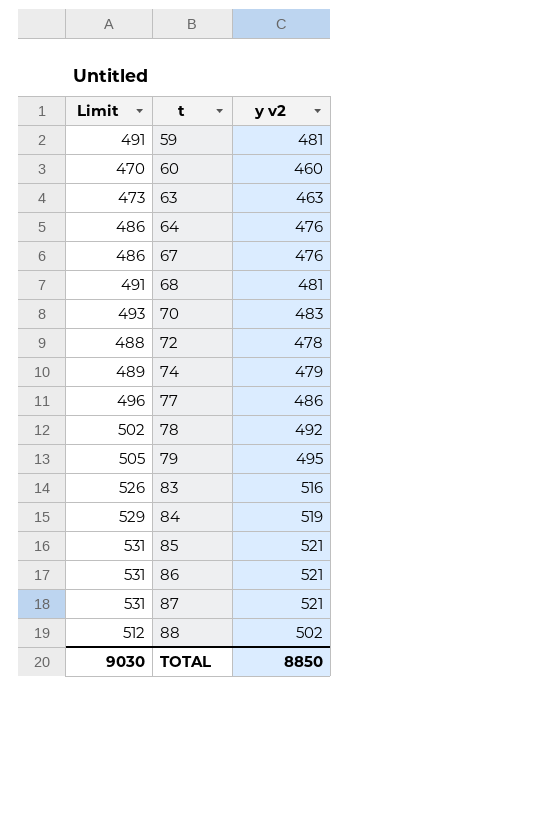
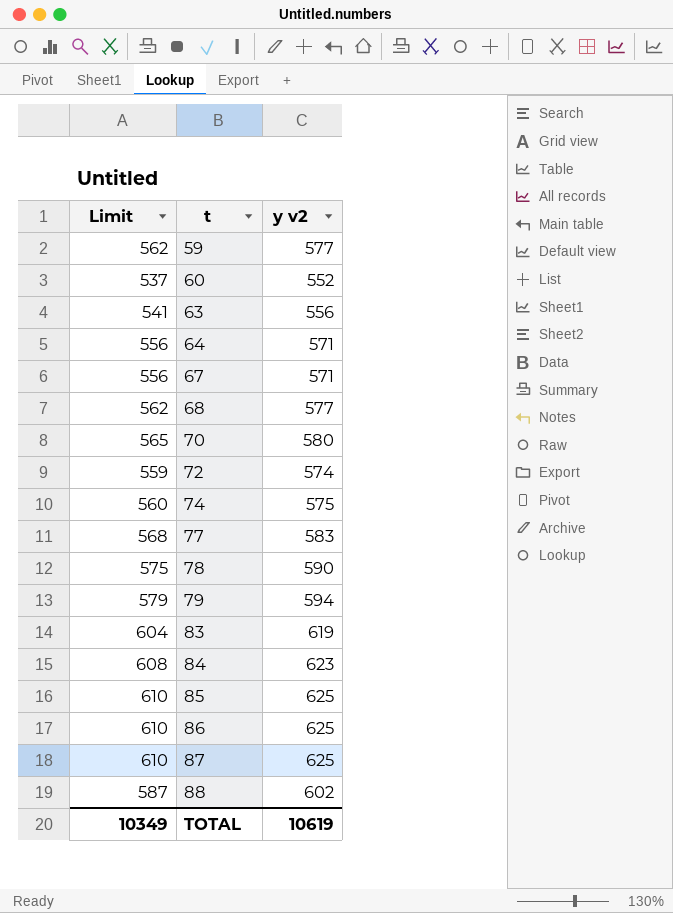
column Limit | formula: [y v2] + 10 -> [y v2] - 15
59 | y v2: 481 -> 577
60 | y v2: 460 -> 552
63 | y v2: 463 -> 556
64 | y v2: 476 -> 571
67 | y v2: 476 -> 571
68 | y v2: 481 -> 577
70 | y v2: 483 -> 580
72 | y v2: 478 -> 574
74 | y v2: 479 -> 575
77 | y v2: 486 -> 583
78 | y v2: 492 -> 590
79 | y v2: 495 -> 594
83 | y v2: 516 -> 619
84 | y v2: 519 -> 623
85 | y v2: 521 -> 625
86 | y v2: 521 -> 625
87 | y v2: 521 -> 625
88 | y v2: 502 -> 602
TOTAL | Limit: 9030 -> 10349
TOTAL | y v2: 8850 -> 10619

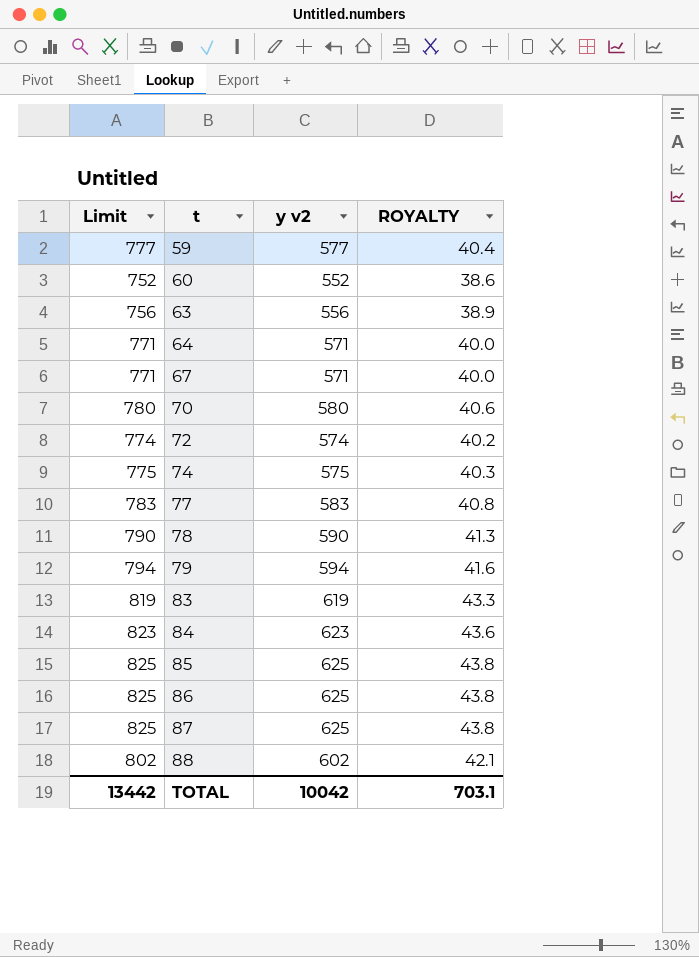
column Limit | formula: [y v2] - 15 -> [y v2] + 200
column ROYALTY | formula: none -> [y v2] * 0.07
row 68: 562 | 577 -> none
TOTAL | Limit: 10349 -> 13442
TOTAL | y v2: 10619 -> 10042

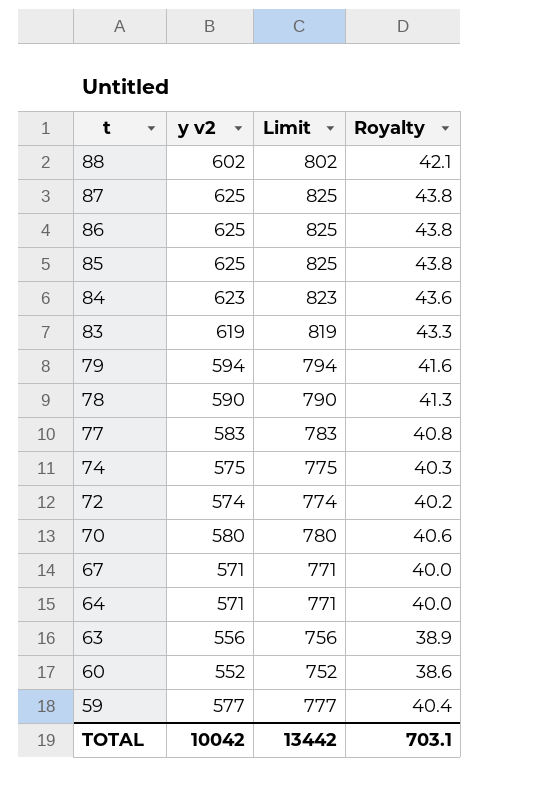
row order: t ascending -> t descending
column Limit | position: 1 -> 3
column name: ROYALTY -> Royalty

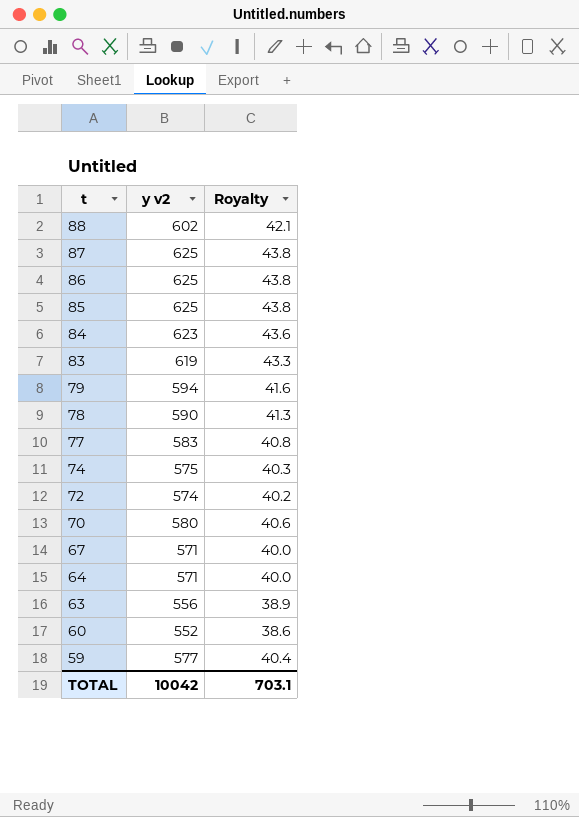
column Limit | formula: [y v2] + 200 -> none

